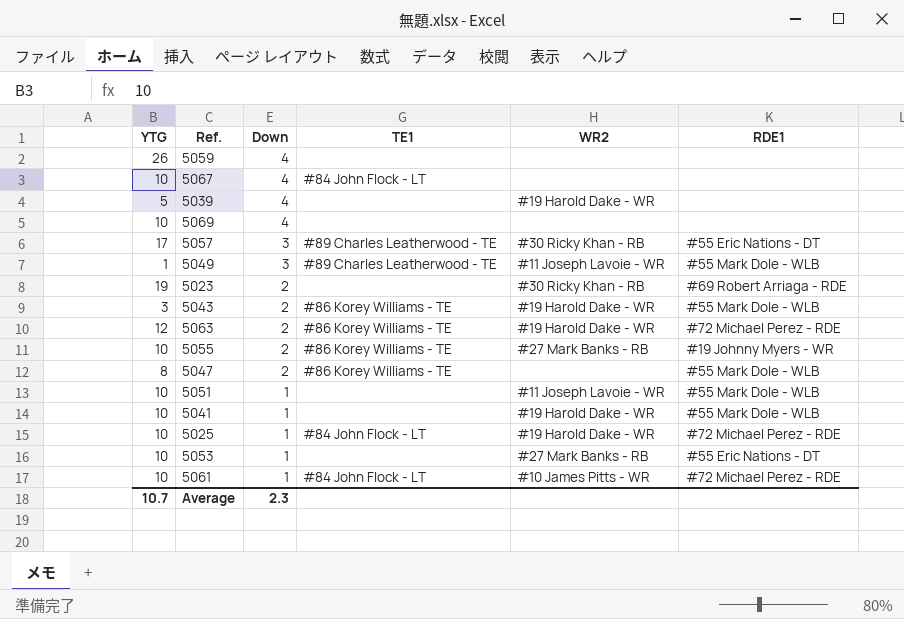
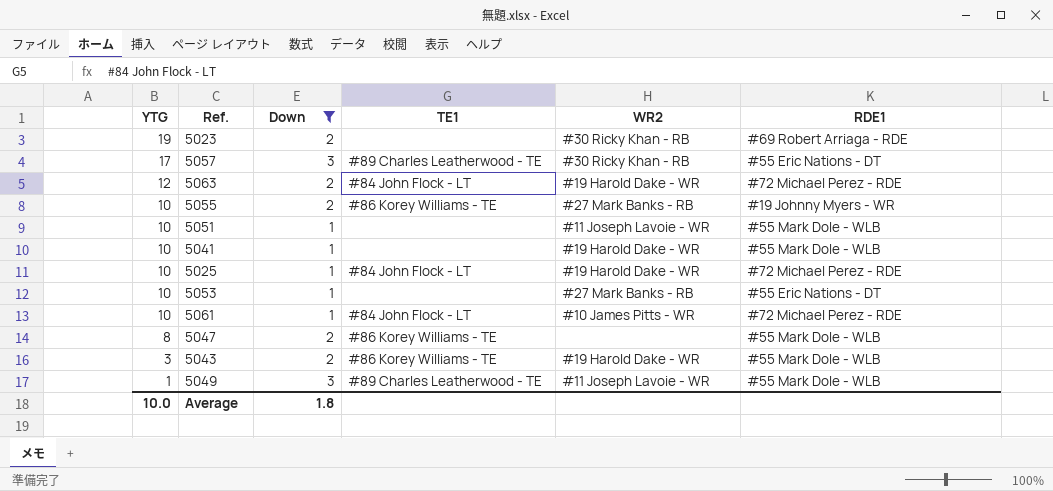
filter: none -> Down != 4
row order: Down descending -> YTG descending
5063 | TE1: #86 Korey Williams - TE -> #84 John Flock - LT
Average | YTG: 10.7 -> 10.0
Average | Down: 2.3 -> 1.8

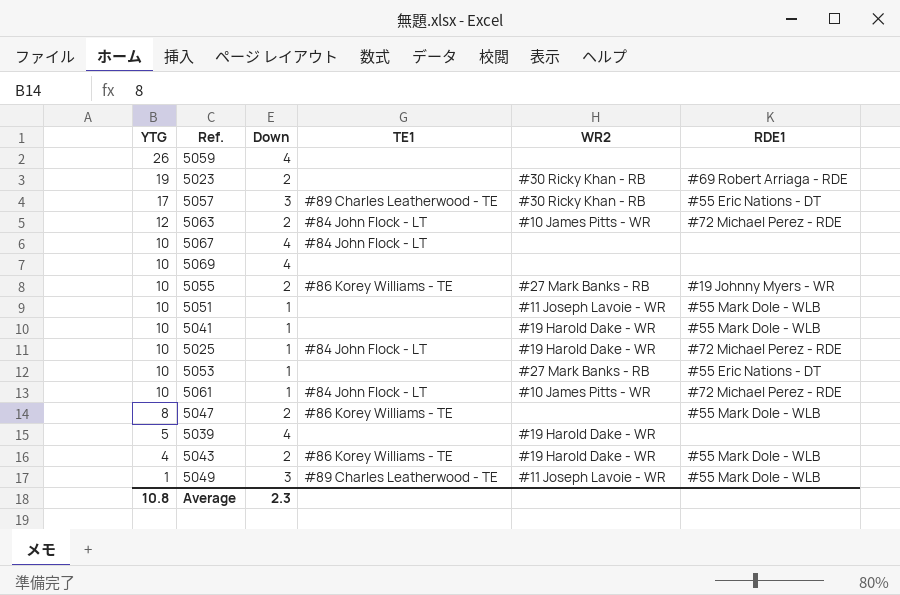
filter: Down != 4 -> none
5063 | WR2: #19 Harold Dake - WR -> #10 James Pitts - WR
5043 | YTG: 3 -> 4
Average | YTG: 10.0 -> 10.8
Average | Down: 1.8 -> 2.3

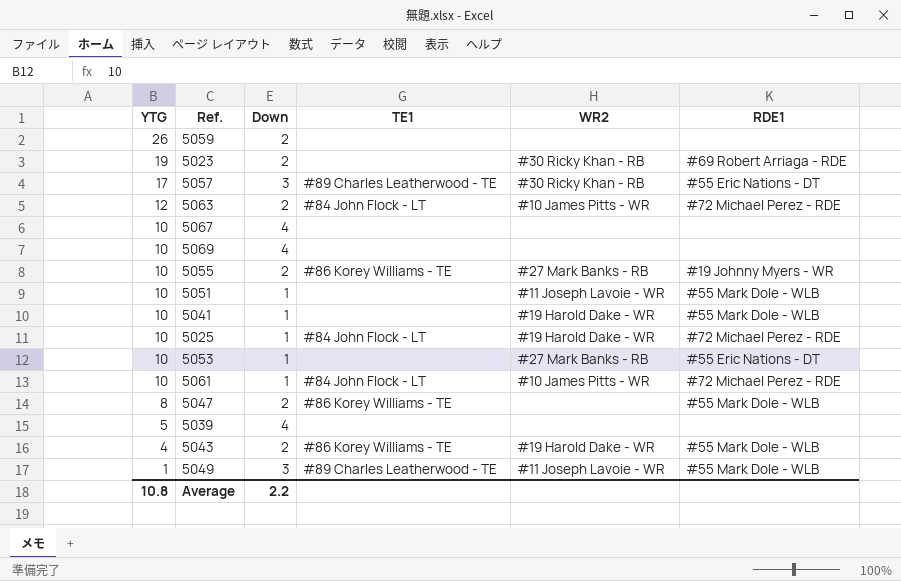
5059 | Down: 4 -> 2
5067 | TE1: #84 John Flock - LT -> none
5039 | WR2: #19 Harold Dake - WR -> none
Average | Down: 2.3 -> 2.2

